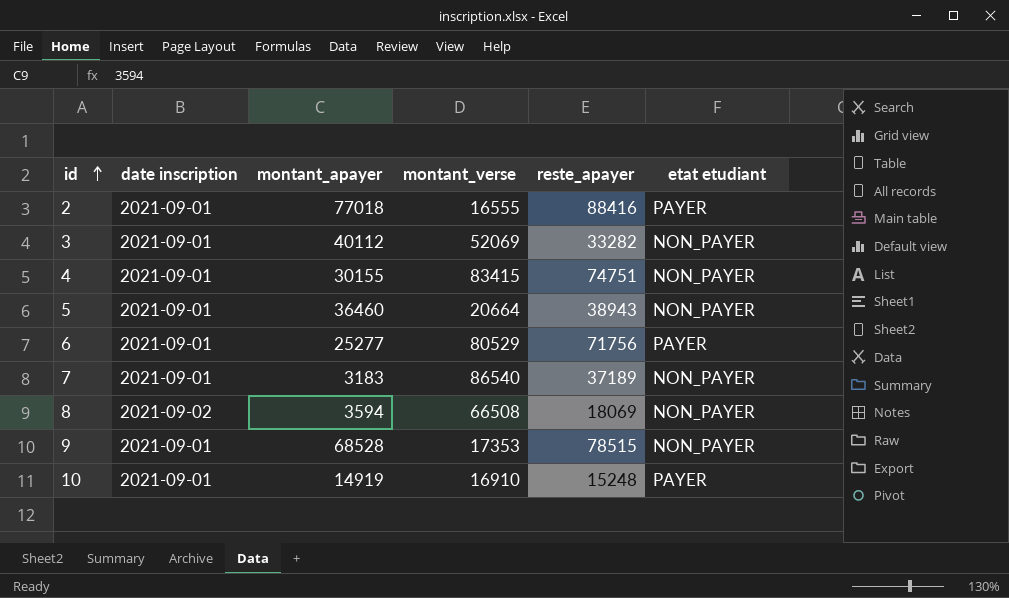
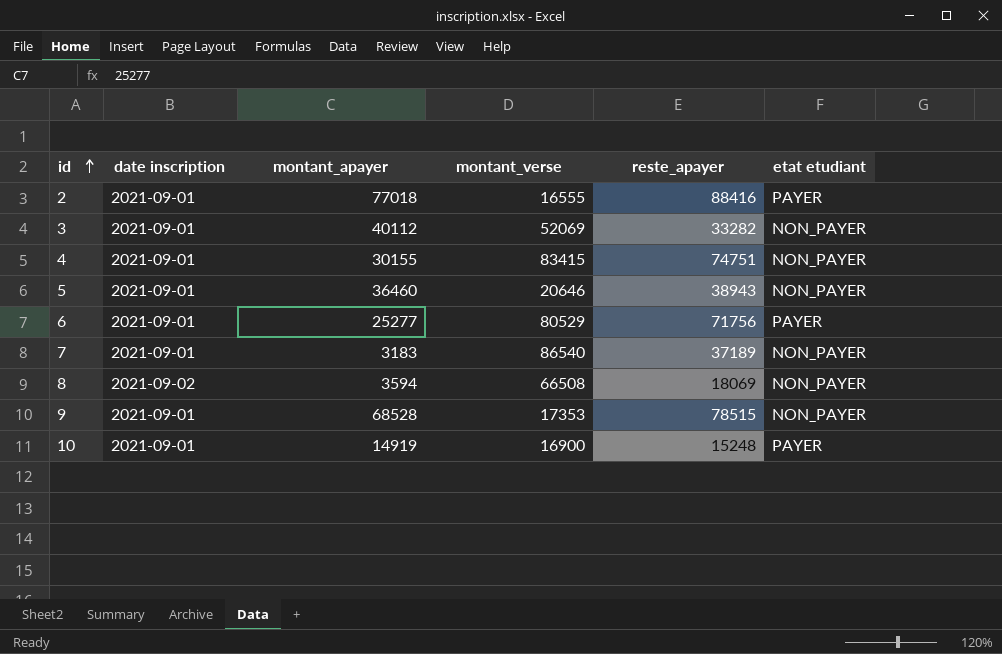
5 | montant_verse: 20664 -> 20646
10 | montant_verse: 16910 -> 16900

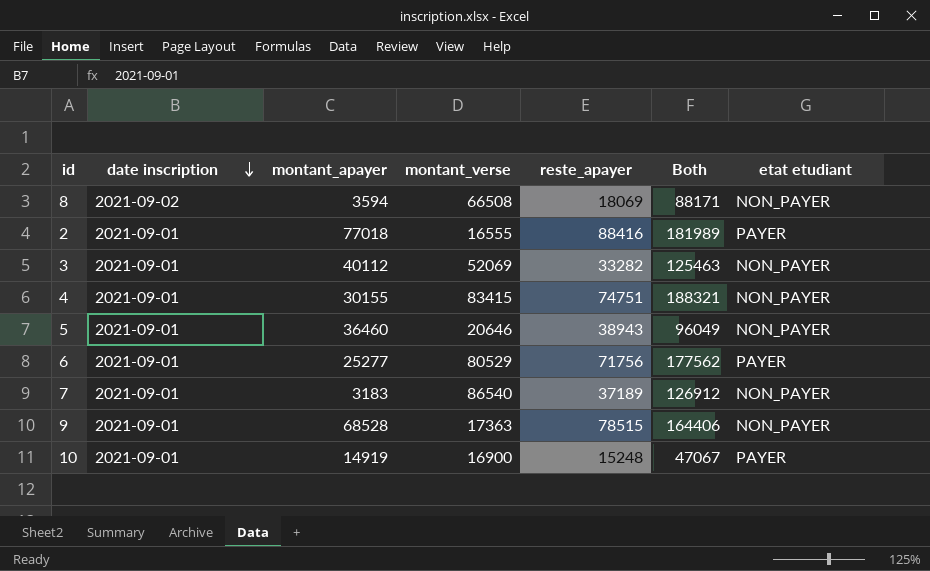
row order: id ascending -> date inscription descending
column Both | formula: none -> [montant_apayer] + [montant_verse] + [reste_apayer]
9 | montant_verse: 17353 -> 17363

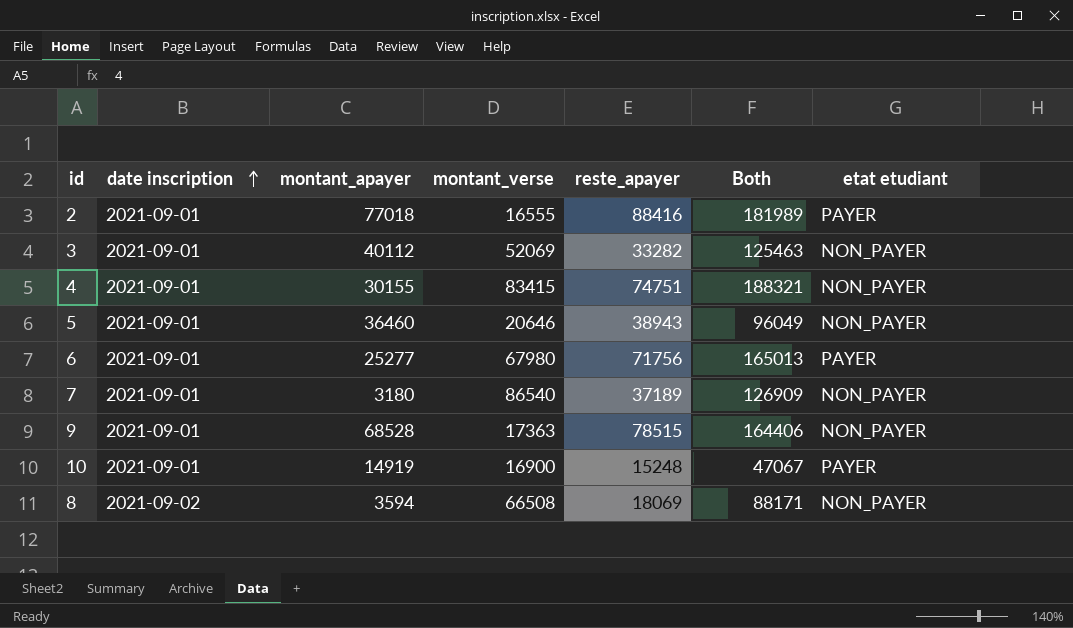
row order: date inscription descending -> date inscription ascending
6 | montant_verse: 80529 -> 67980
6 | Both: 177562 -> 165013
7 | montant_apayer: 3183 -> 3180
7 | Both: 126912 -> 126909

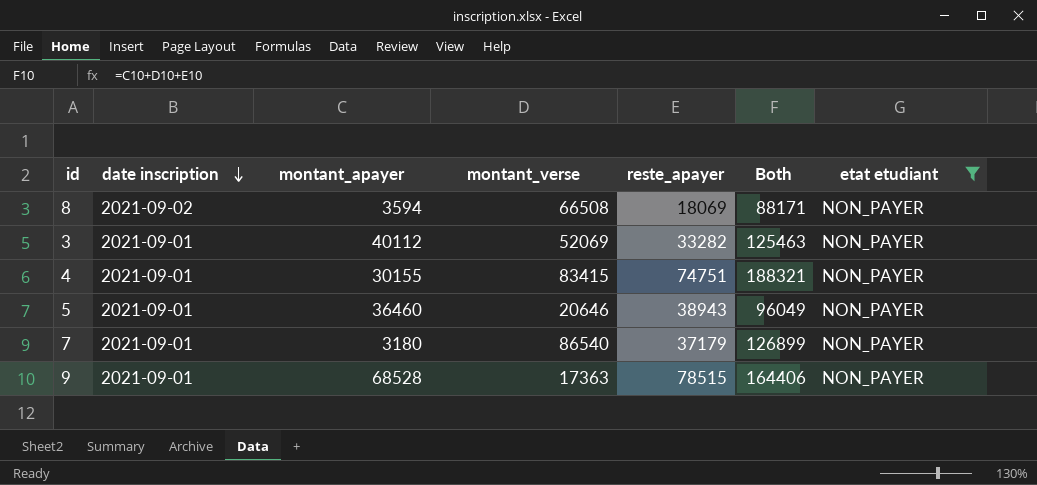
filter: none -> etat etudiant = NON_PAYER
row order: date inscription ascending -> date inscription descending
7 | reste_apayer: 37189 -> 37179
7 | Both: 126909 -> 126899

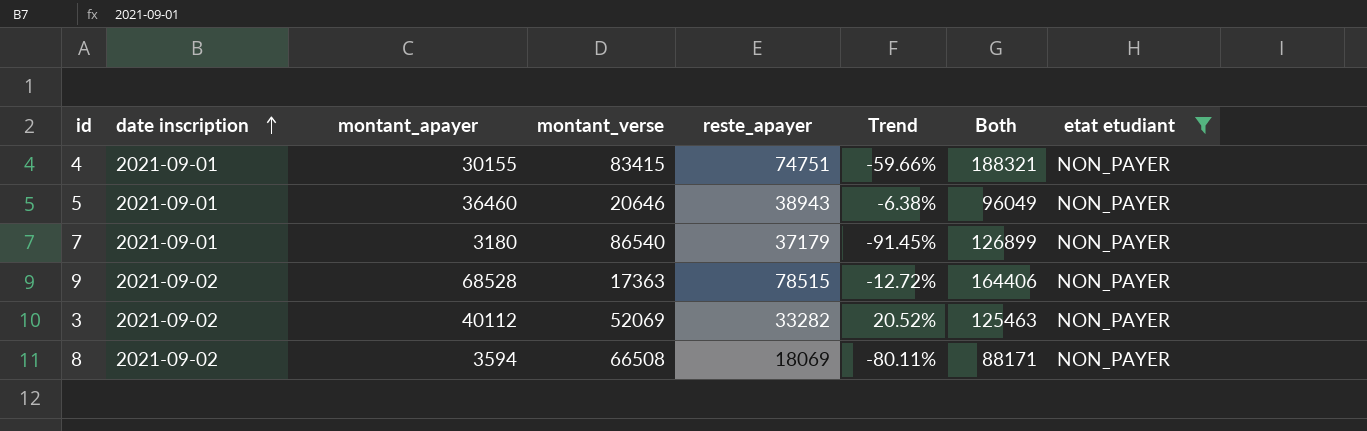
row order: date inscription descending -> date inscription ascending
column Trend | formula: none -> ([montant_apayer] - [reste_apayer]) / [reste_apayer]
9 | date inscription: 2021-09-01 -> 2021-09-02
3 | date inscription: 2021-09-01 -> 2021-09-02

